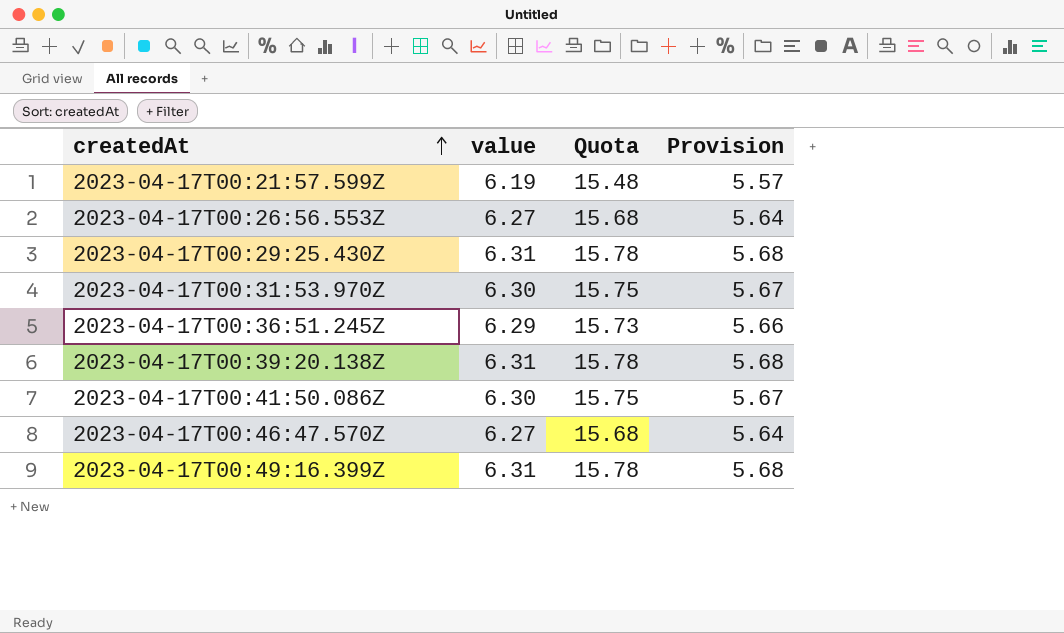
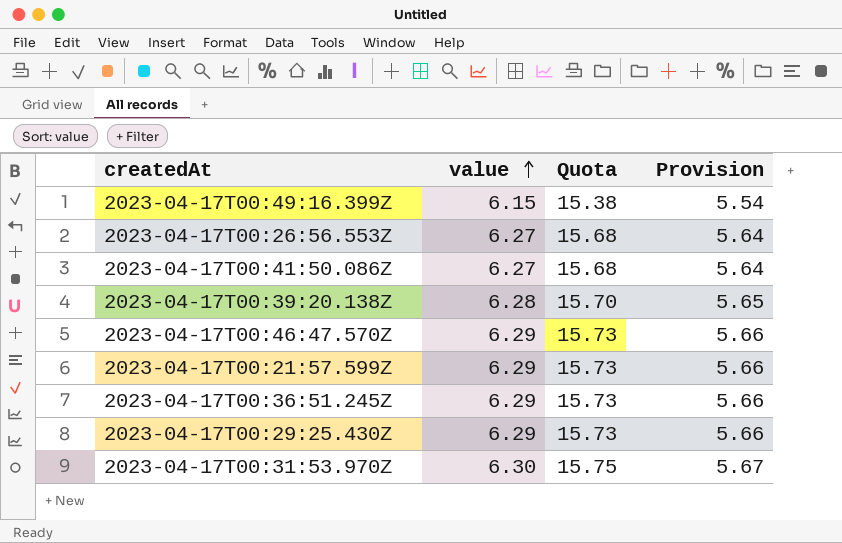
row order: createdAt ascending -> value ascending
2023-04-17T00:49:16.399Z | value: 6.31 -> 6.15
2023-04-17T00:49:16.399Z | Quota: 15.78 -> 15.38
2023-04-17T00:49:16.399Z | Provision: 5.68 -> 5.54
2023-04-17T00:41:50.086Z | value: 6.30 -> 6.27
2023-04-17T00:41:50.086Z | Quota: 15.75 -> 15.68
2023-04-17T00:41:50.086Z | Provision: 5.67 -> 5.64
2023-04-17T00:39:20.138Z | value: 6.31 -> 6.28
2023-04-17T00:39:20.138Z | Quota: 15.78 -> 15.70
2023-04-17T00:39:20.138Z | Provision: 5.68 -> 5.65
2023-04-17T00:46:47.570Z | value: 6.27 -> 6.29
2023-04-17T00:46:47.570Z | Quota: 15.68 -> 15.73
2023-04-17T00:46:47.570Z | Provision: 5.64 -> 5.66
2023-04-17T00:21:57.599Z | value: 6.19 -> 6.29
2023-04-17T00:21:57.599Z | Quota: 15.48 -> 15.73
2023-04-17T00:21:57.599Z | Provision: 5.57 -> 5.66
2023-04-17T00:29:25.430Z | value: 6.31 -> 6.29
2023-04-17T00:29:25.430Z | Quota: 15.78 -> 15.73
2023-04-17T00:29:25.430Z | Provision: 5.68 -> 5.66

